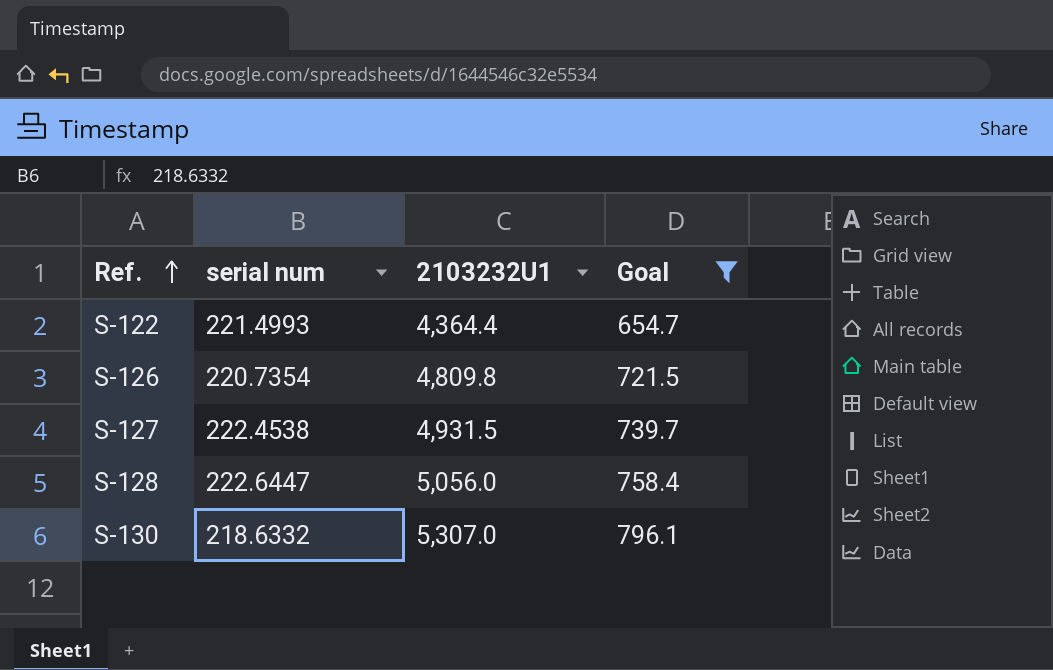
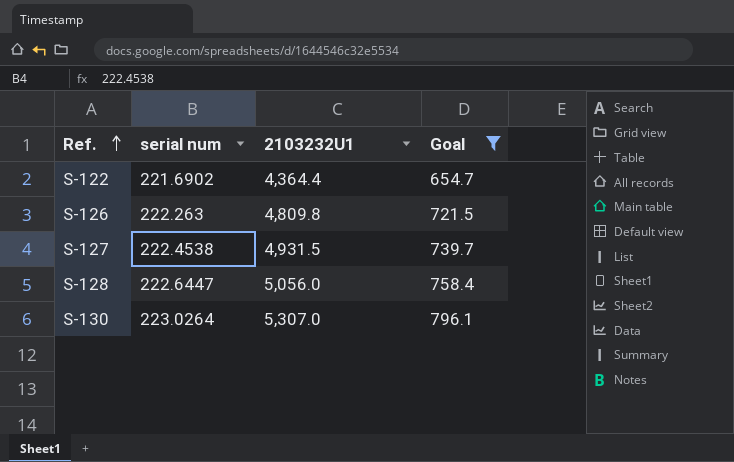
S-122 | serial num: 221.4993 -> 221.6902
S-126 | serial num: 220.7354 -> 222.263
S-130 | serial num: 218.6332 -> 223.0264

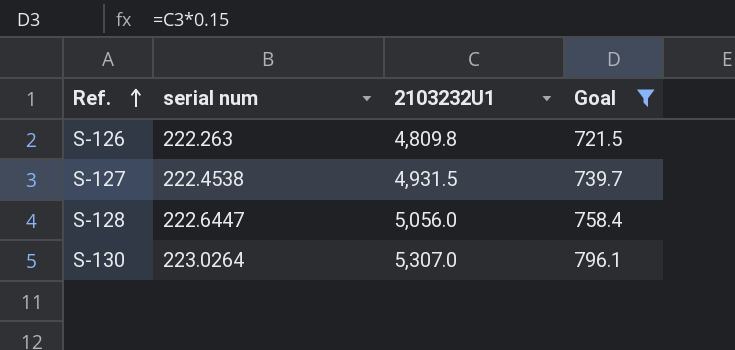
row S-122: 221.6902 | 4,364.4 | 654.7 -> none

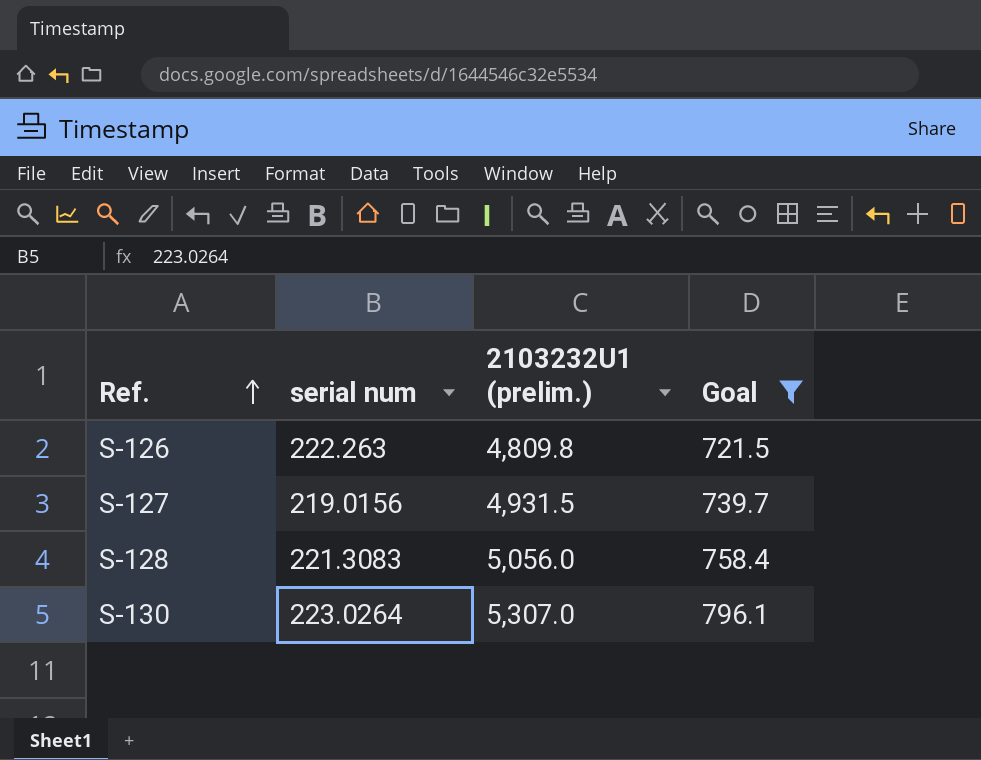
column name: 2103232U1 -> 2103232U1 (prelim.)
S-127 | serial num: 222.4538 -> 219.0156
S-128 | serial num: 222.6447 -> 221.3083

